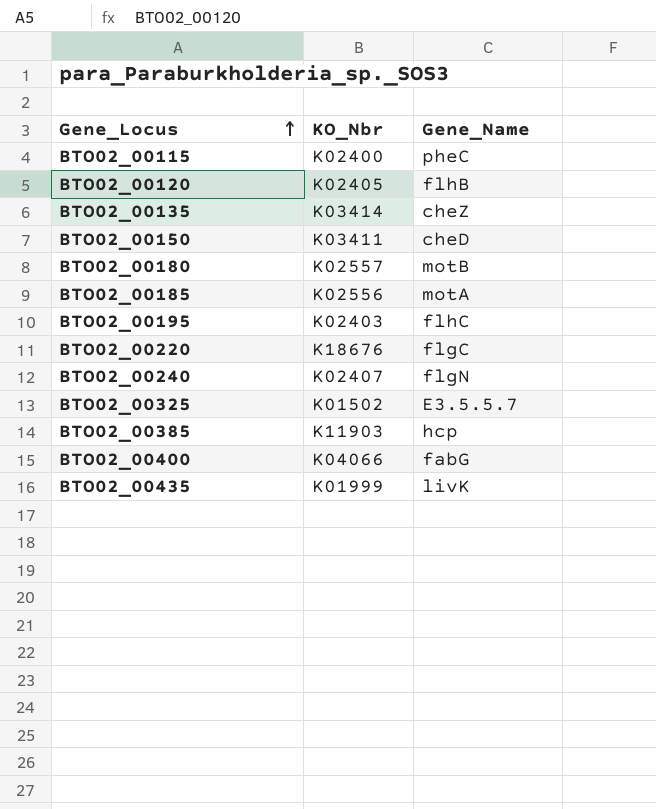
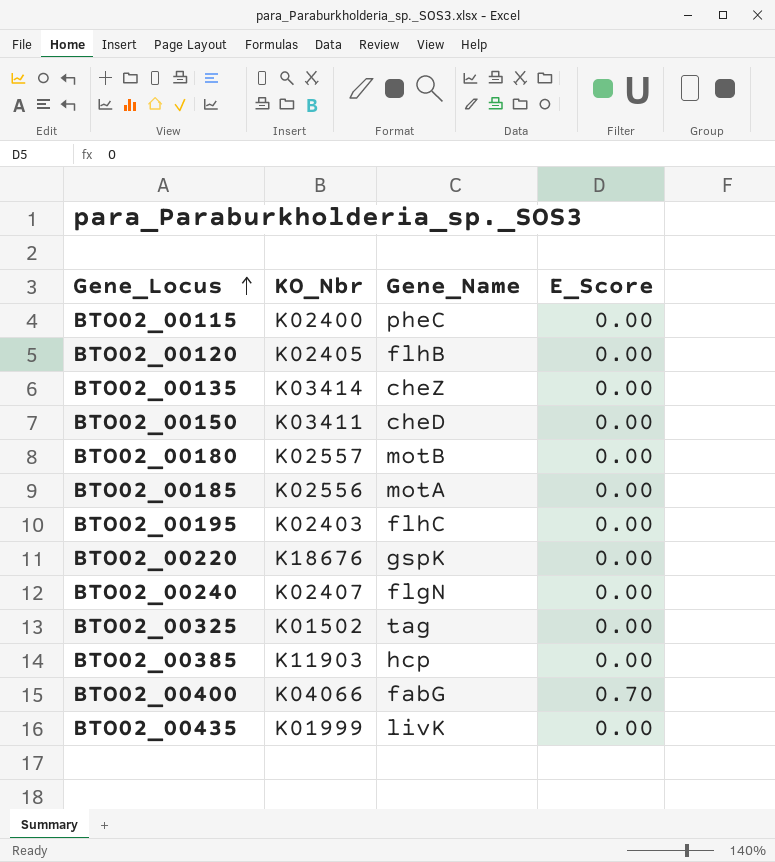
column E_Score | position: none -> 4
BTO02_00220 | Gene_Name: flgC -> gspK
BTO02_00325 | Gene_Name: E3.5.5.7 -> tag

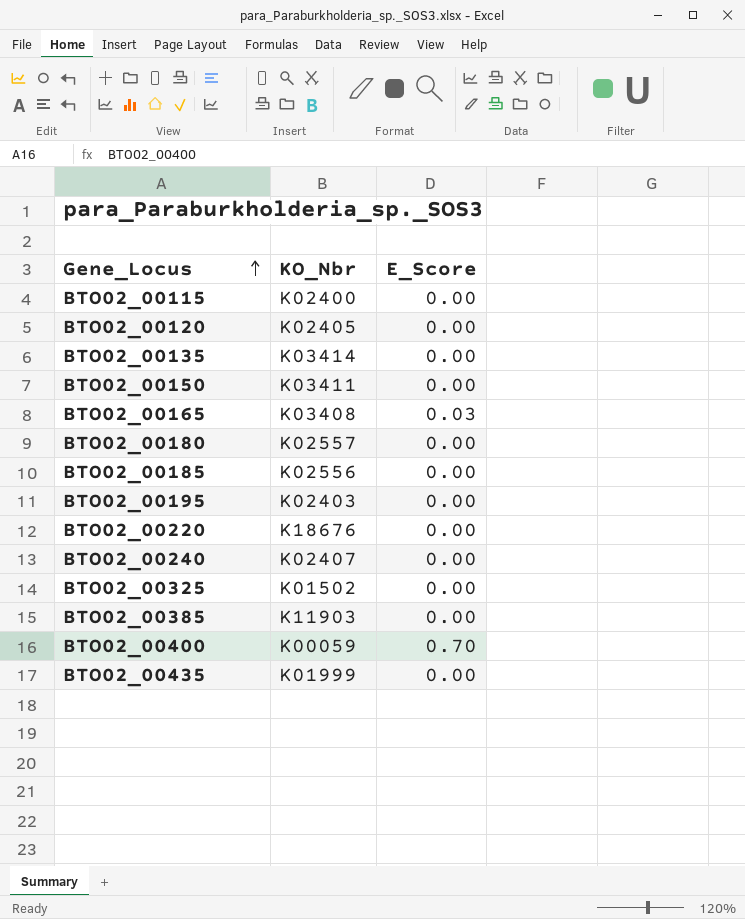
column Gene_Name | position: 3 -> none
row BTO02_00165: none -> K03408 | 0.03
BTO02_00400 | KO_Nbr: K04066 -> K00059

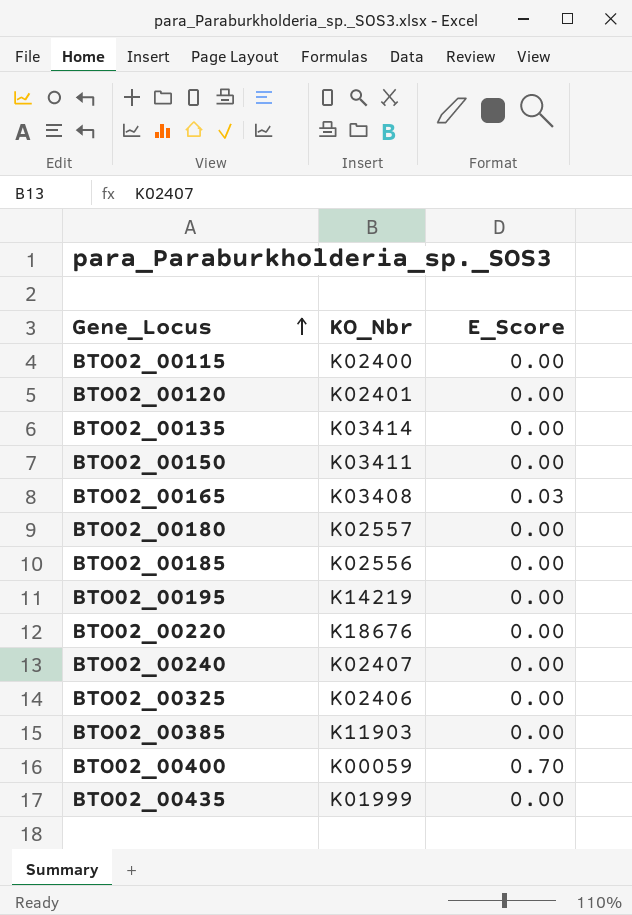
BTO02_00120 | KO_Nbr: K02405 -> K02401
BTO02_00195 | KO_Nbr: K02403 -> K14219
BTO02_00325 | KO_Nbr: K01502 -> K02406

